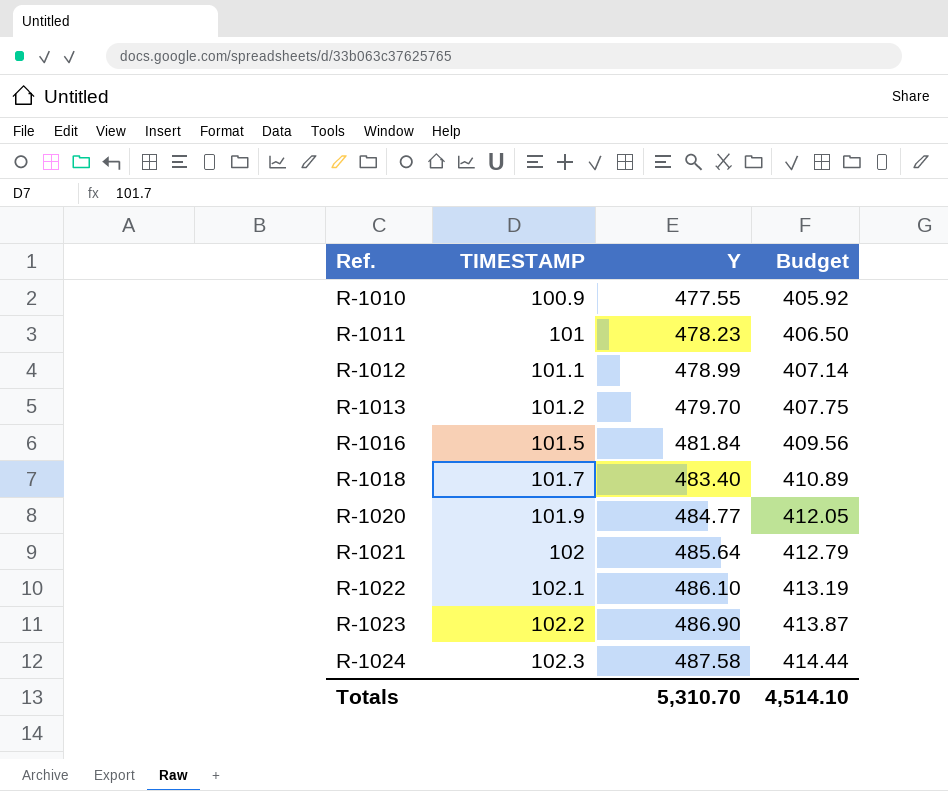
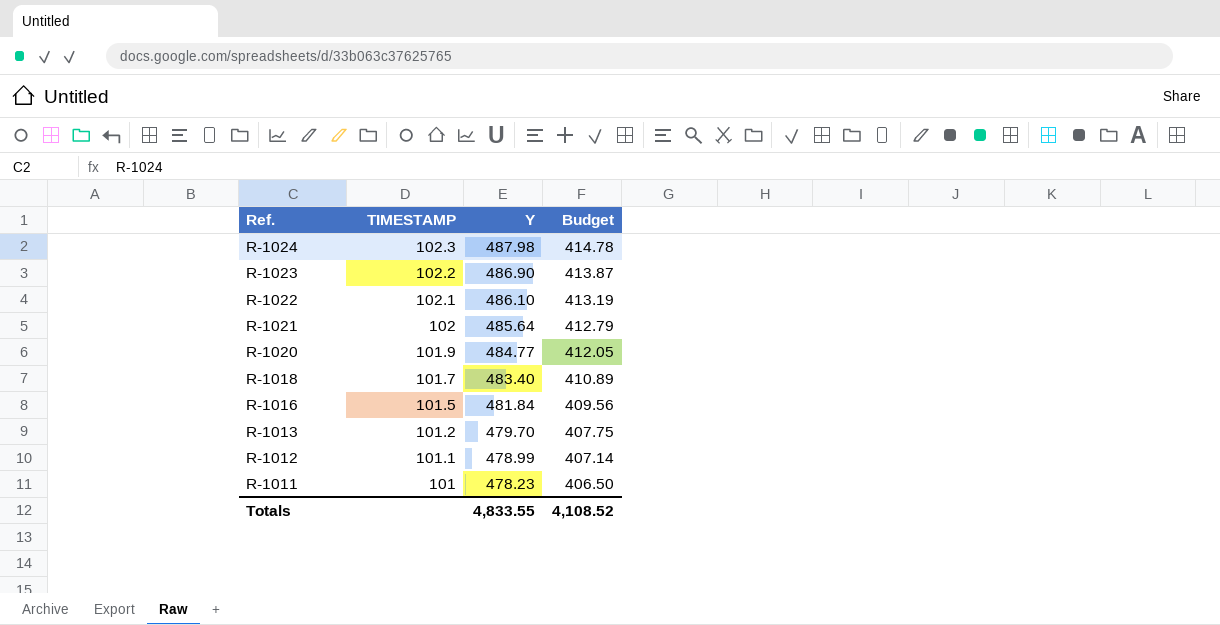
row order: Ref. ascending -> Ref. descending
row R-1010: 100.9 | 477.55 | 405.92 -> none
R-1024 | Y: 487.58 -> 487.98
R-1024 | Budget: 414.44 -> 414.78
Totals | Y: 5,310.70 -> 4,833.55
Totals | Budget: 4,514.10 -> 4,108.52

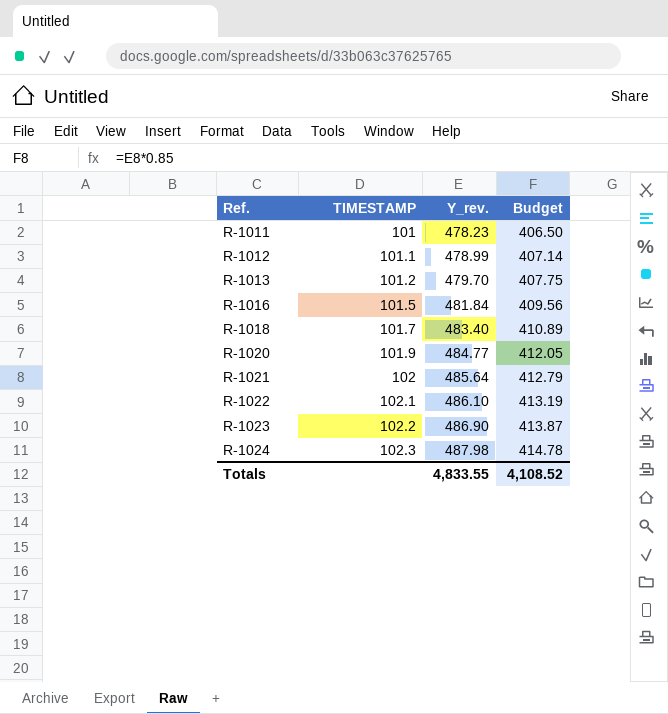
row order: Ref. descending -> Ref. ascending
column name: Y -> Y_rev.

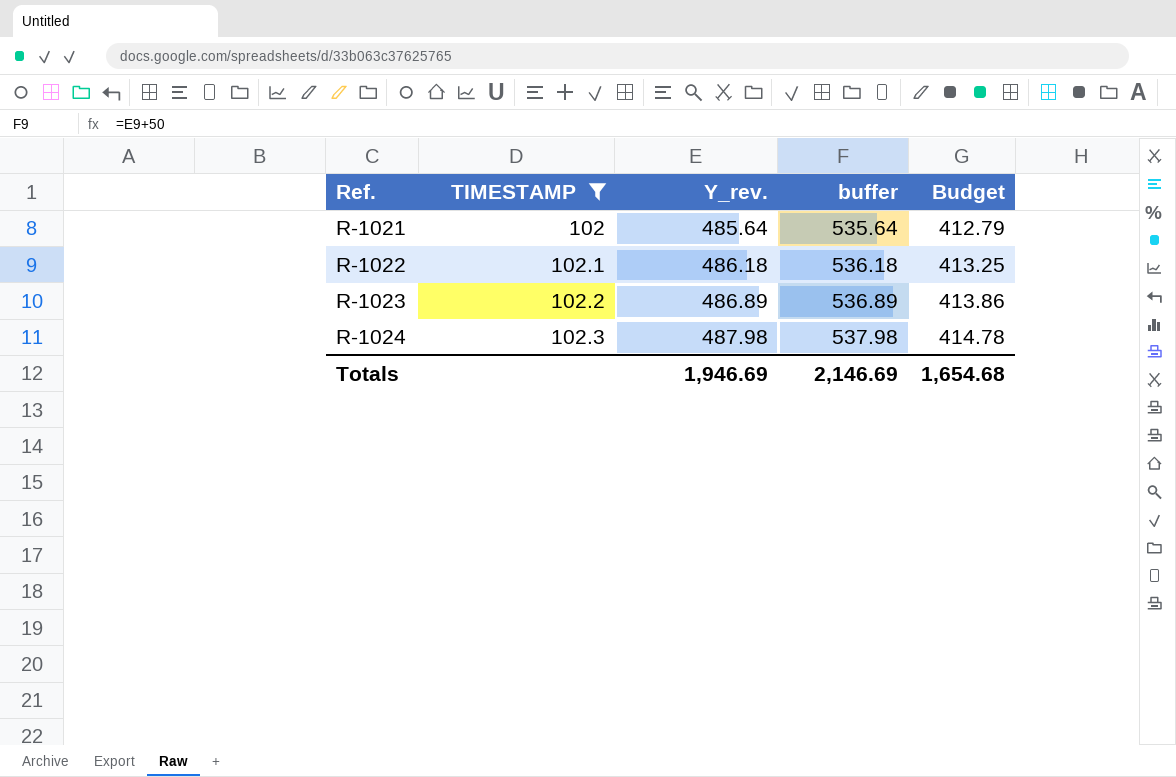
filter: none -> TIMESTAMP >= 102
column buffer | formula: none -> [Y_rev.] + 50
R-1022 | Y_rev.: 486.10 -> 486.18
R-1022 | Budget: 413.19 -> 413.25
R-1023 | Y_rev.: 486.90 -> 486.89
R-1023 | Budget: 413.87 -> 413.86
Totals | Y_rev.: 4,833.55 -> 1,946.69
Totals | Budget: 4,108.52 -> 1,654.68

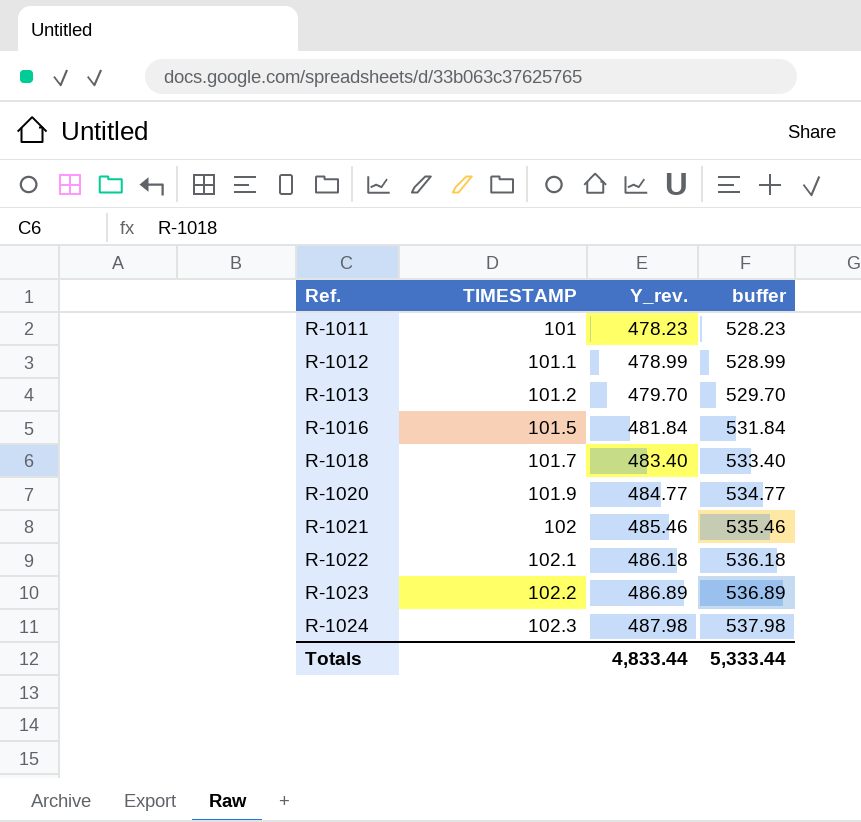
filter: TIMESTAMP >= 102 -> none
column Budget | formula: [Y_rev.] * 0.85 -> none
R-1021 | Y_rev.: 485.64 -> 485.46
R-1021 | buffer: 535.64 -> 535.46
Totals | Y_rev.: 1,946.69 -> 4,833.44
Totals | buffer: 2,146.69 -> 5,333.44

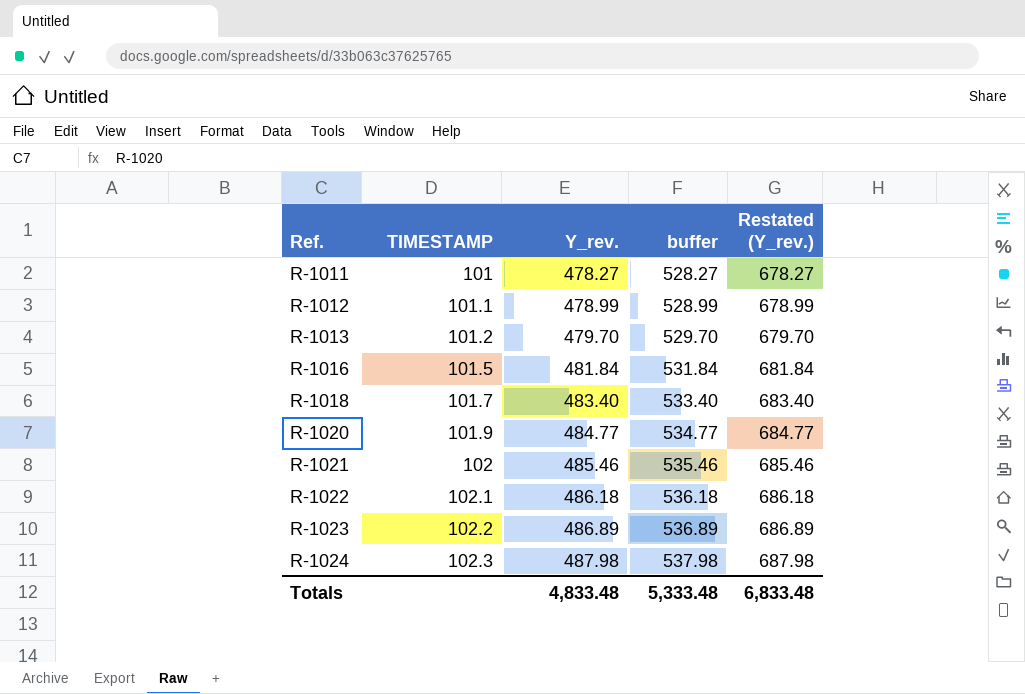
column Restated (Y_rev.) | formula: none -> [Y_rev.] + 200
R-1011 | Y_rev.: 478.23 -> 478.27
R-1011 | buffer: 528.23 -> 528.27
Totals | Y_rev.: 4,833.44 -> 4,833.48
Totals | buffer: 5,333.44 -> 5,333.48

